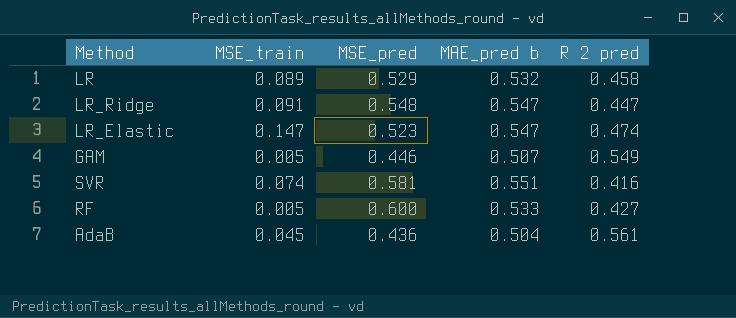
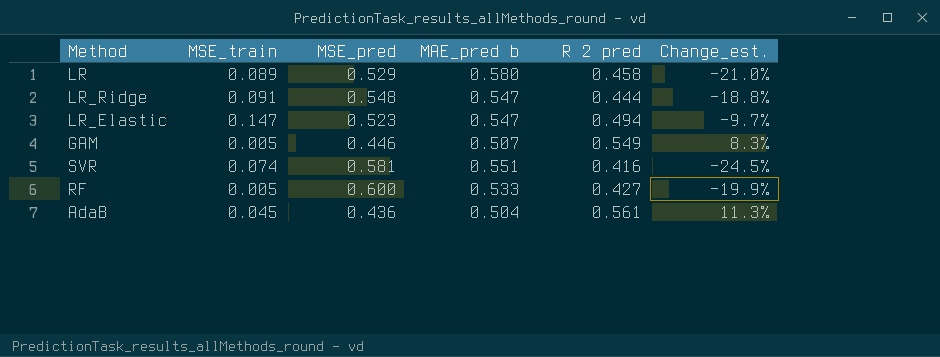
column Change_est. | formula: none -> ([R 2 pred] - [MAE_pred b]) / [MAE_pred b]
LR | MAE_pred b: 0.532 -> 0.580
LR_Ridge | R 2 pred: 0.447 -> 0.444
LR_Elastic | R 2 pred: 0.474 -> 0.494

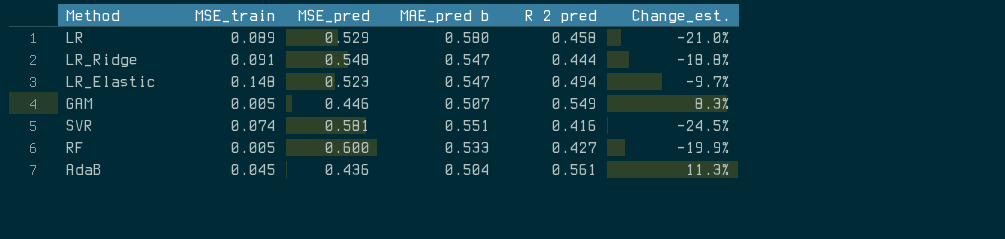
LR_Elastic | MSE_train: 0.147 -> 0.148

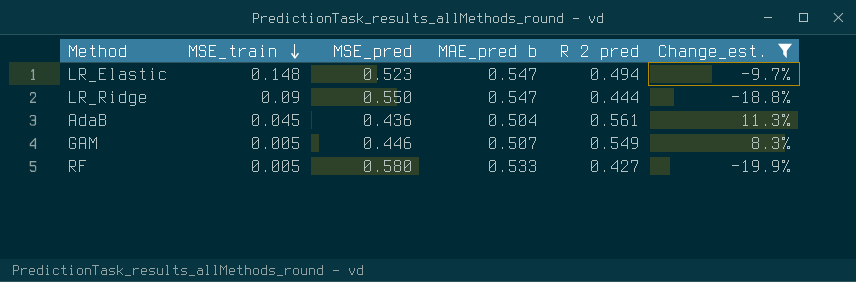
filter: none -> Change_est. >= -19.9%
row order: none -> MSE_train descending
LR_Ridge | MSE_train: 0.091 -> 0.09
LR_Ridge | MSE_pred: 0.548 -> 0.550
RF | MSE_pred: 0.600 -> 0.580

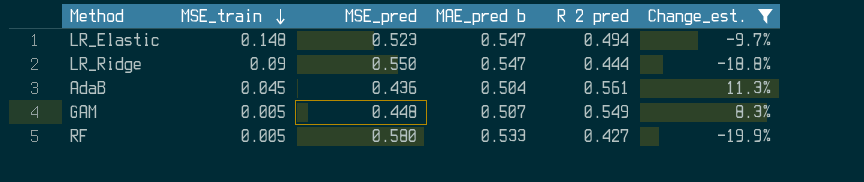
GAM | MSE_pred: 0.446 -> 0.448

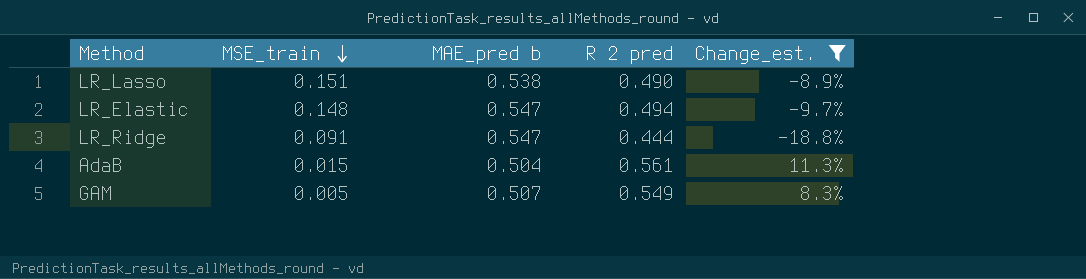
column MSE_pred | position: 3 -> none
row RF: 0.005 | 0.580 | 0.533 | 0.427 | -19.9% -> none
row LR_Lasso: none -> 0.151 | 0.538 | 0.490 | -8.9%
LR_Ridge | MSE_train: 0.09 -> 0.091
AdaB | MSE_train: 0.045 -> 0.015

